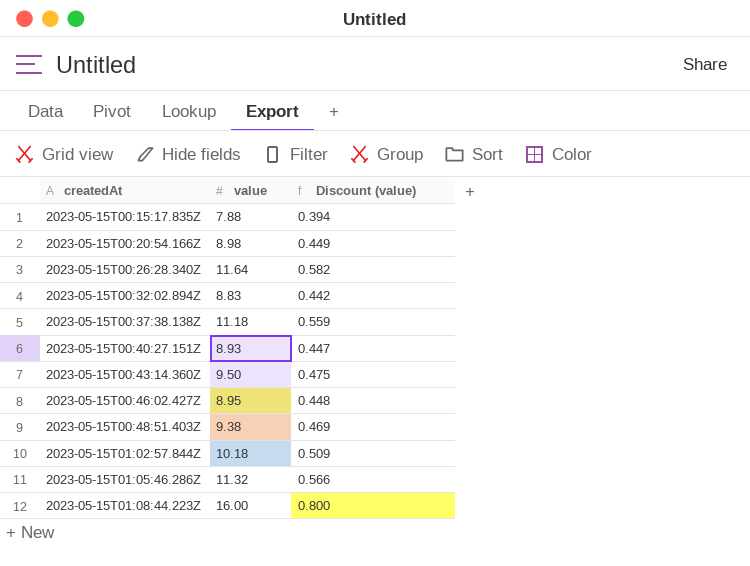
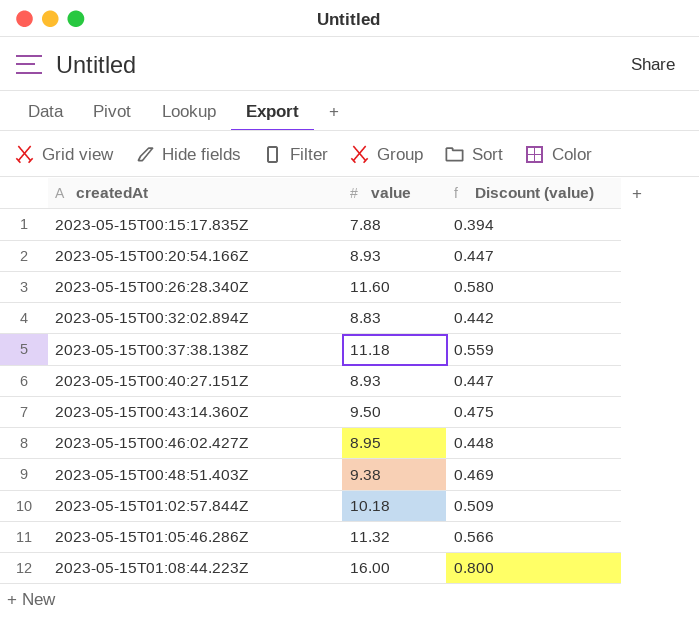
2023-05-15T00:20:54.166Z | value: 8.98 -> 8.93
2023-05-15T00:20:54.166Z | Discount (value): 0.449 -> 0.447
2023-05-15T00:26:28.340Z | value: 11.64 -> 11.60
2023-05-15T00:26:28.340Z | Discount (value): 0.582 -> 0.580

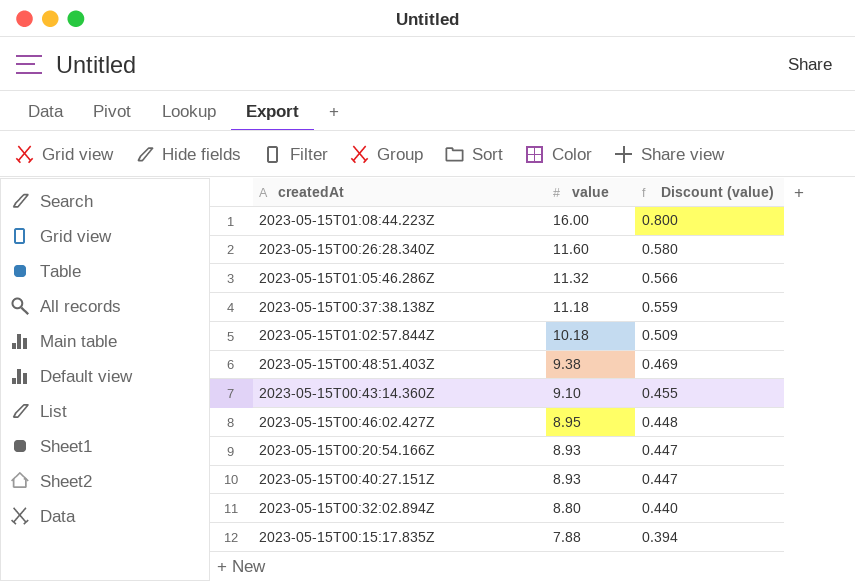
row order: createdAt ascending -> value descending
2023-05-15T00:43:14.360Z | value: 9.50 -> 9.10
2023-05-15T00:43:14.360Z | Discount (value): 0.475 -> 0.455
2023-05-15T00:32:02.894Z | value: 8.83 -> 8.80
2023-05-15T00:32:02.894Z | Discount (value): 0.442 -> 0.440

